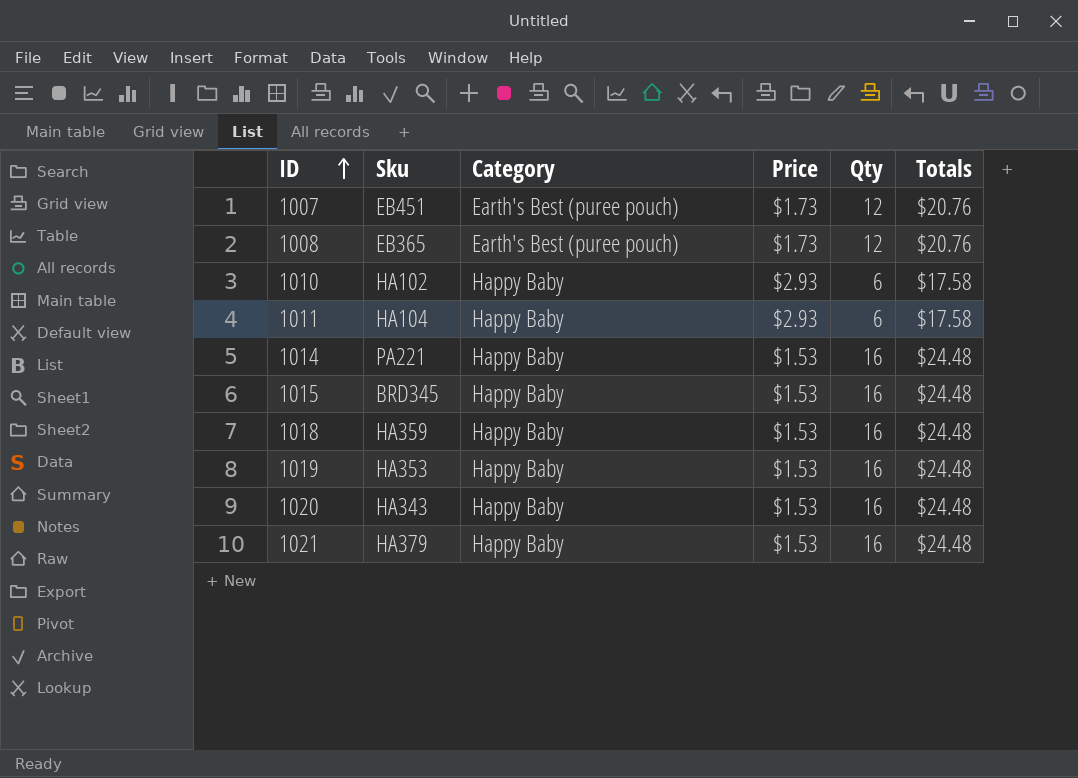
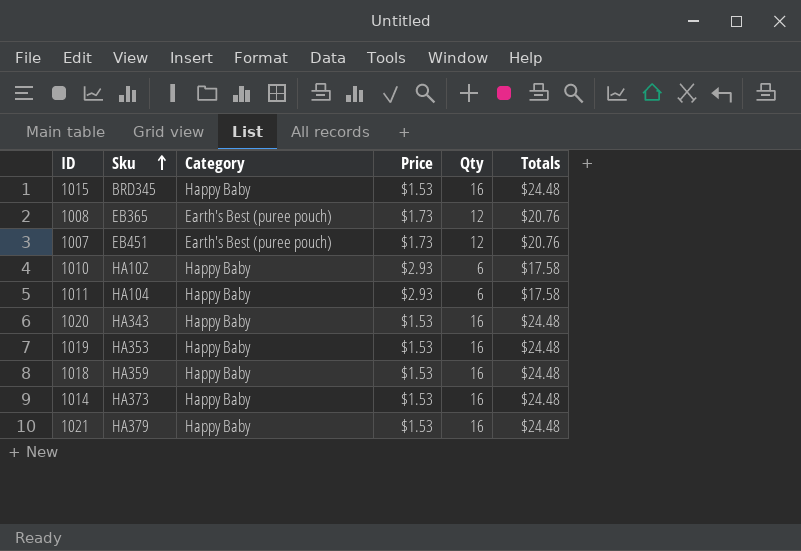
row order: ID ascending -> Sku ascending
1014 | Sku: PA221 -> HA373

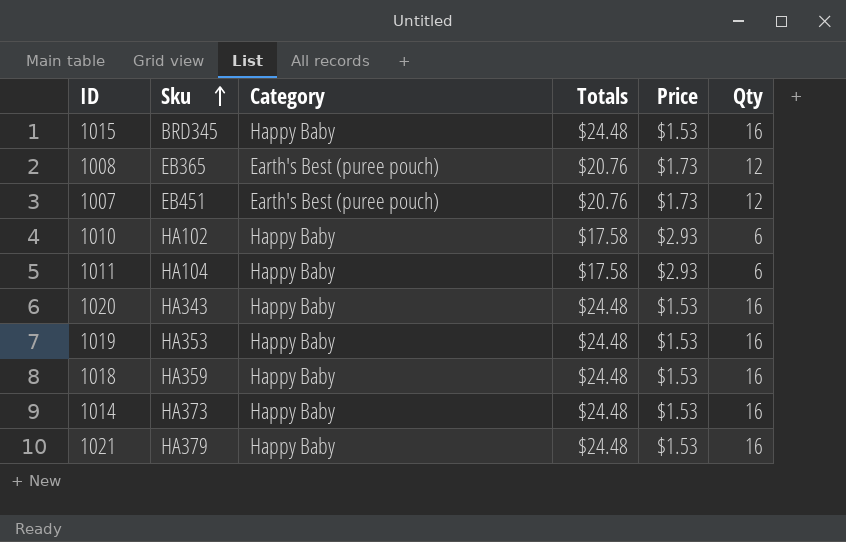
column Totals | position: 6 -> 4

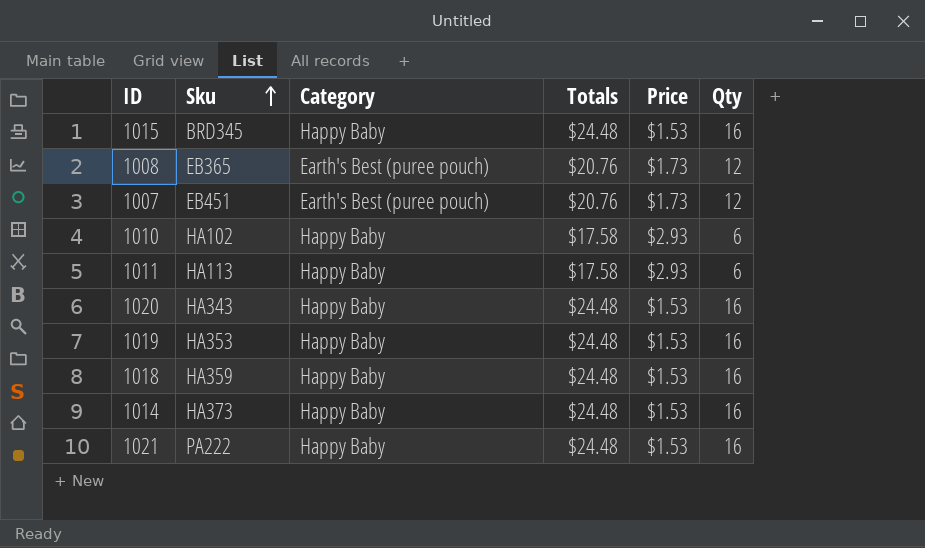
1011 | Sku: HA104 -> HA113
1021 | Sku: HA379 -> PA222

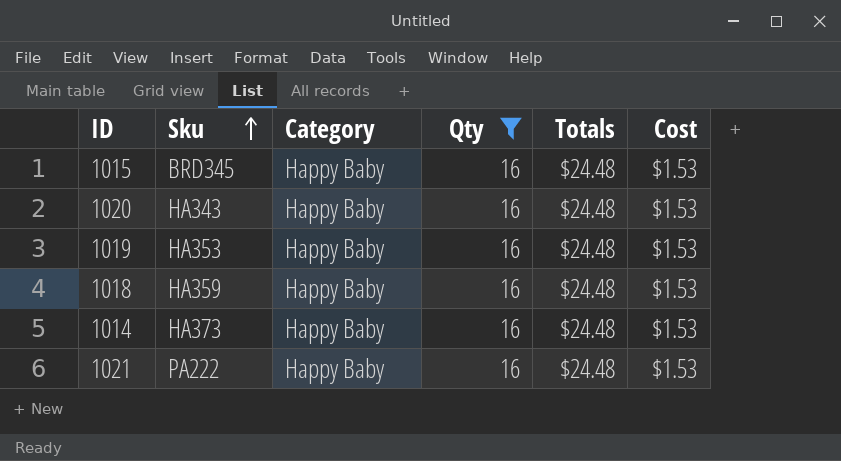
filter: none -> Qty = 16
column Qty | position: 6 -> 4
column name: Price -> Cost

